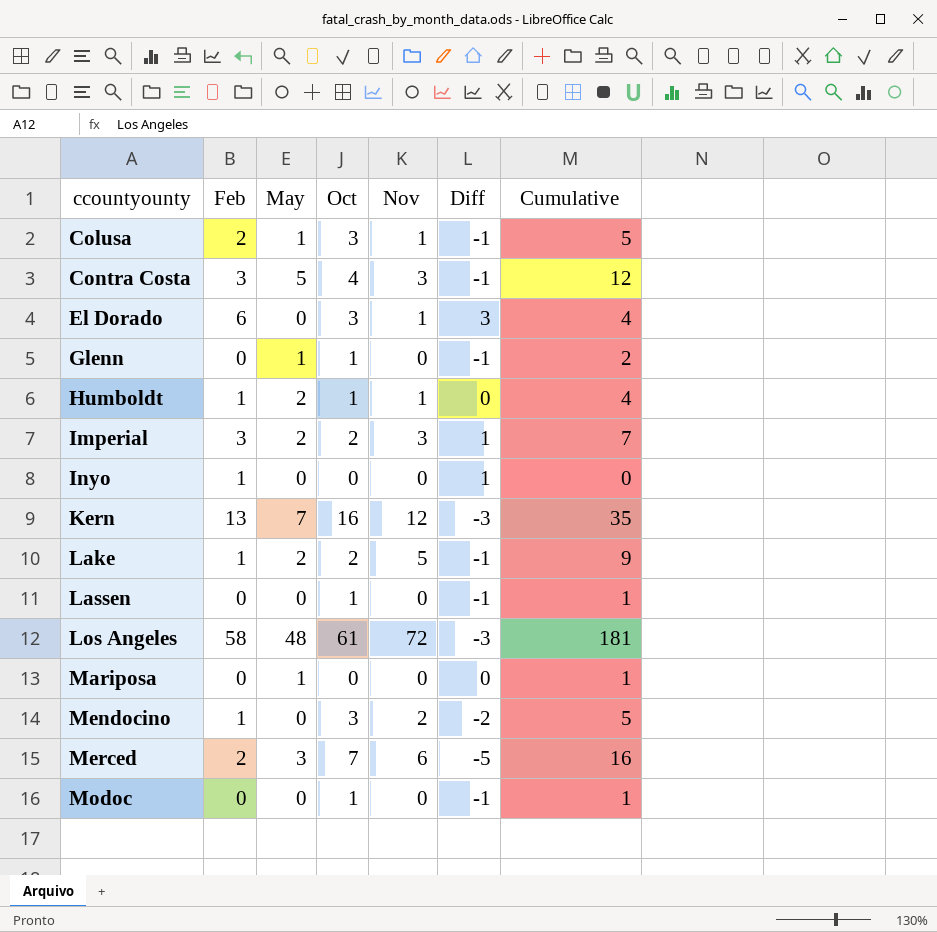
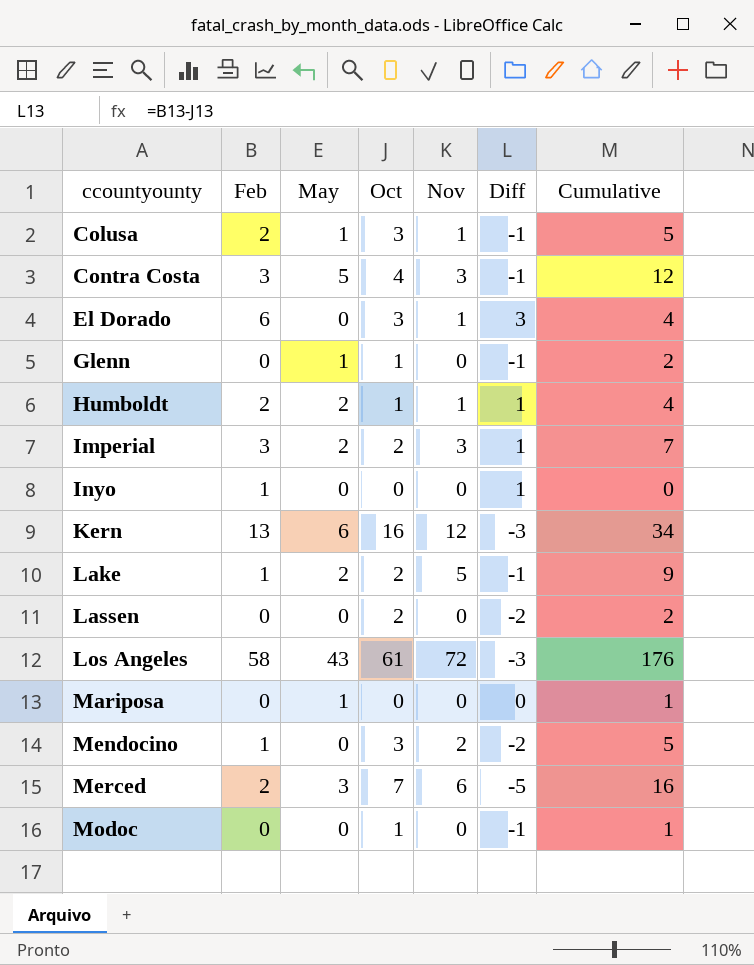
Humboldt | Feb: 1 -> 2
Humboldt | Diff: 0 -> 1
Kern | May: 7 -> 6
Kern | Cumulative: 35 -> 34
Lassen | Oct: 1 -> 2
Lassen | Diff: -1 -> -2
Lassen | Cumulative: 1 -> 2
Los Angeles | May: 48 -> 43
Los Angeles | Cumulative: 181 -> 176

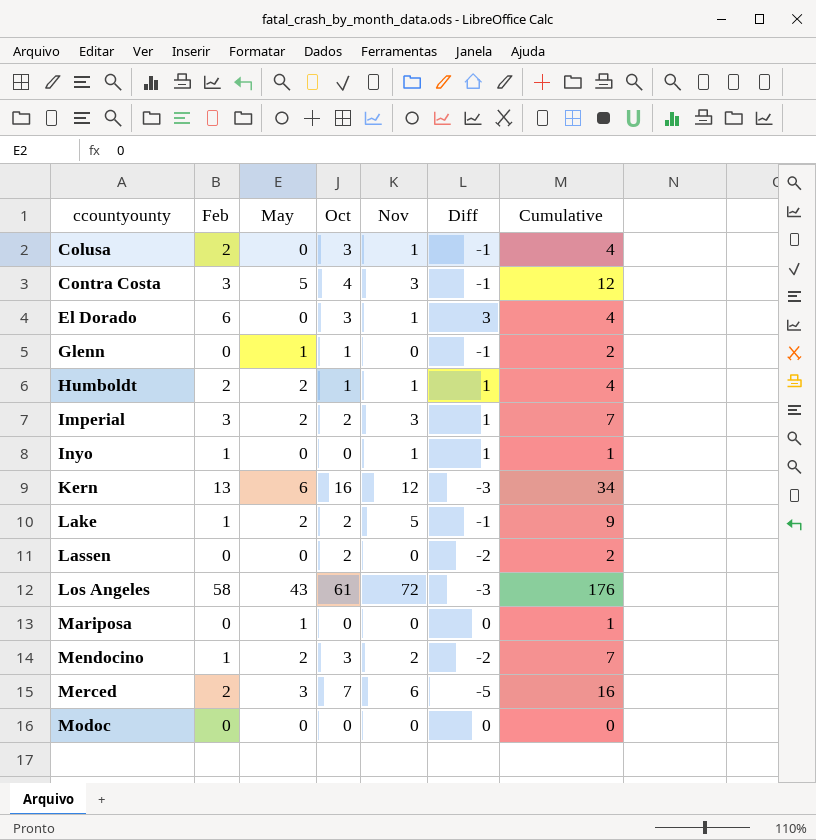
Colusa | May: 1 -> 0
Colusa | Cumulative: 5 -> 4
Inyo | Nov: 0 -> 1
Inyo | Cumulative: 0 -> 1
Mendocino | May: 0 -> 2
Mendocino | Cumulative: 5 -> 7
Modoc | Oct: 1 -> 0
Modoc | Diff: -1 -> 0
Modoc | Cumulative: 1 -> 0

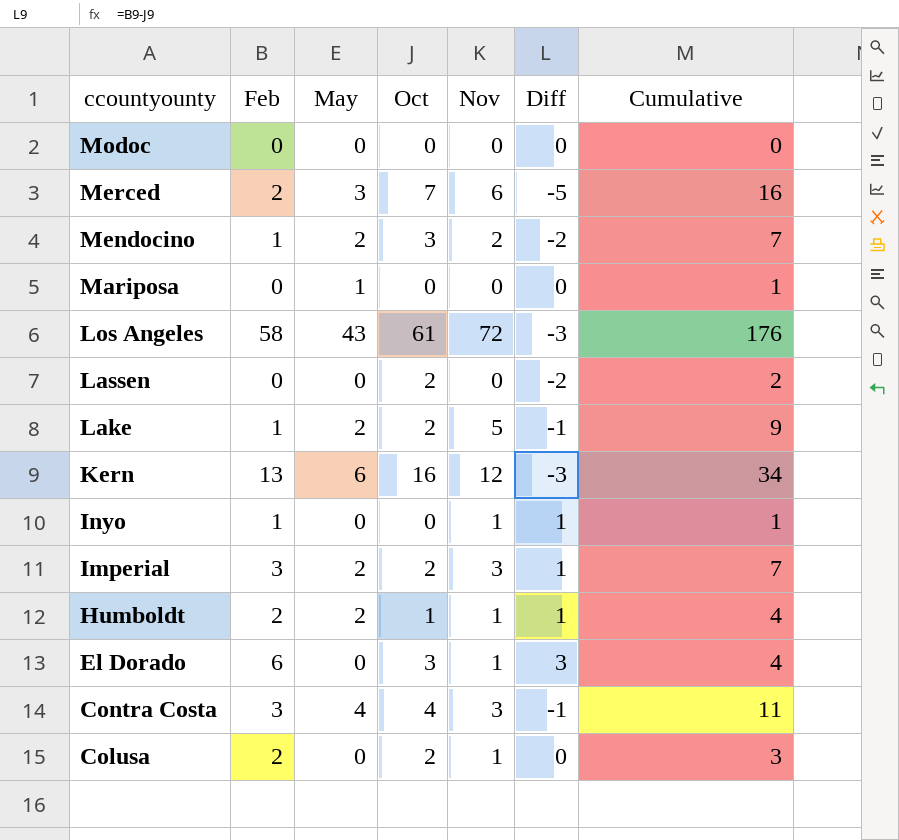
row order: ccountyounty ascending -> ccountyounty descending
row Glenn: 0 | 1 | 1 | 0 | -1 | 2 -> none
Contra Costa | May: 5 -> 4
Contra Costa | Cumulative: 12 -> 11
Colusa | Oct: 3 -> 2
Colusa | Diff: -1 -> 0
Colusa | Cumulative: 4 -> 3

